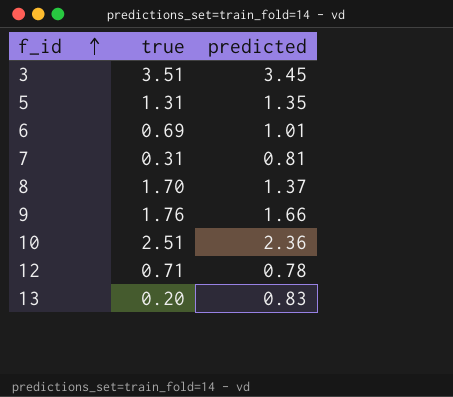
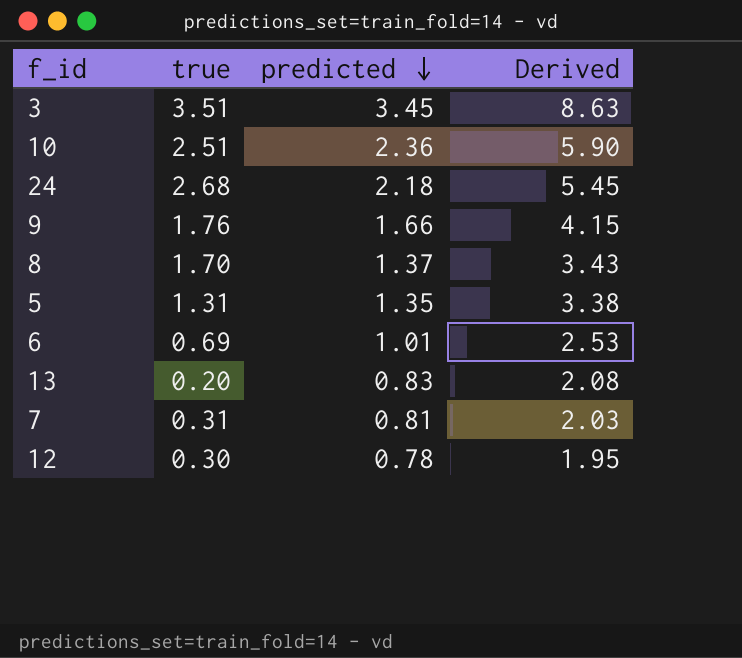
row order: f_id ascending -> predicted descending
column Derived | formula: none -> [predicted] * 2.5
row 24: none -> 2.68 | 2.18 | 5.45
12 | true: 0.71 -> 0.30

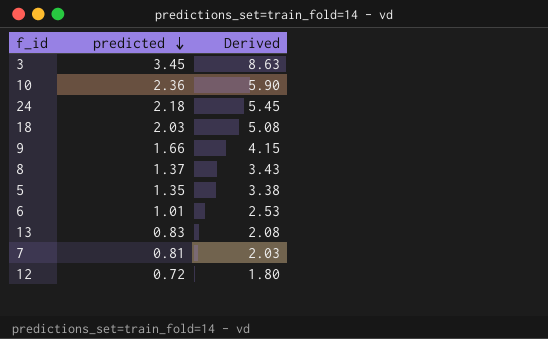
column true | position: 2 -> none
row 18: none -> 2.03 | 5.08
12 | predicted: 0.78 -> 0.72
12 | Derived: 1.95 -> 1.80

